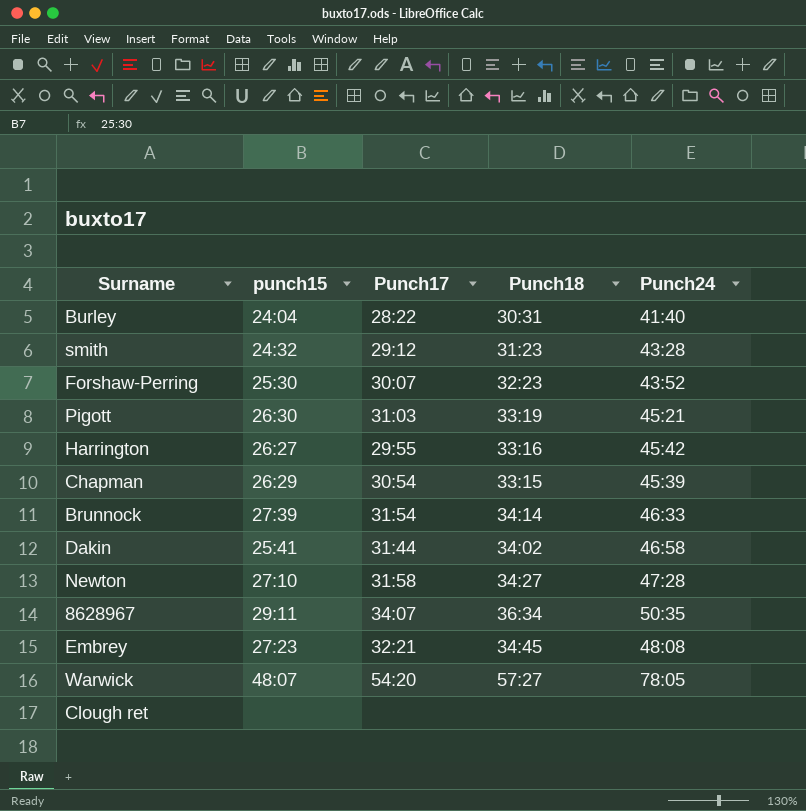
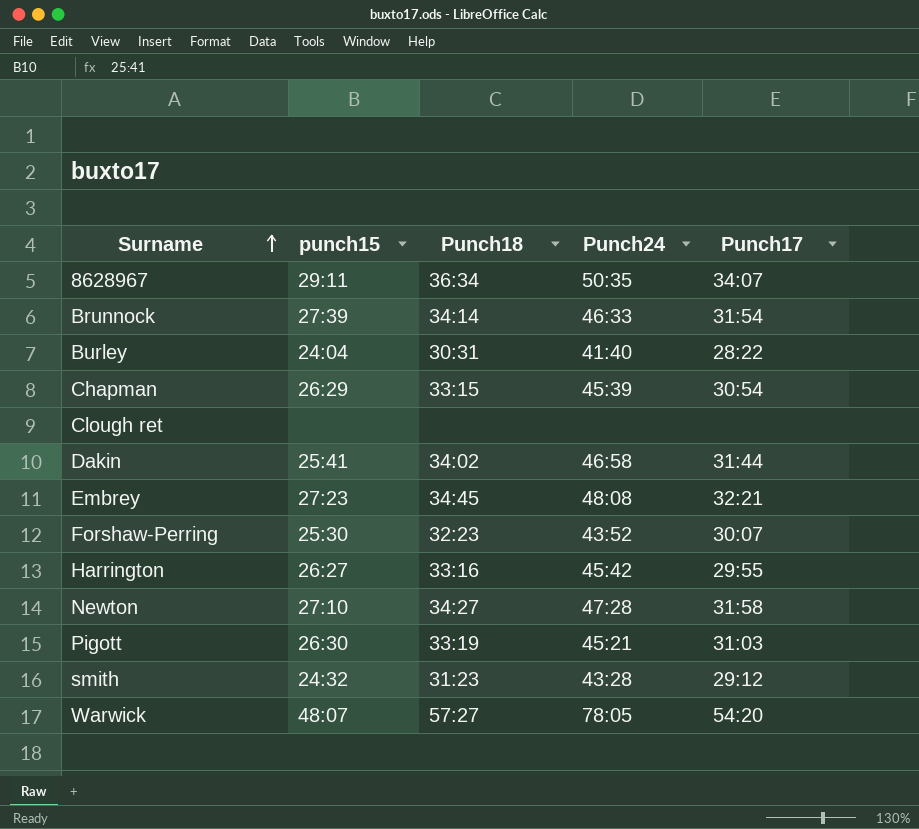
row order: none -> Surname ascending
column Punch17 | position: 3 -> 5

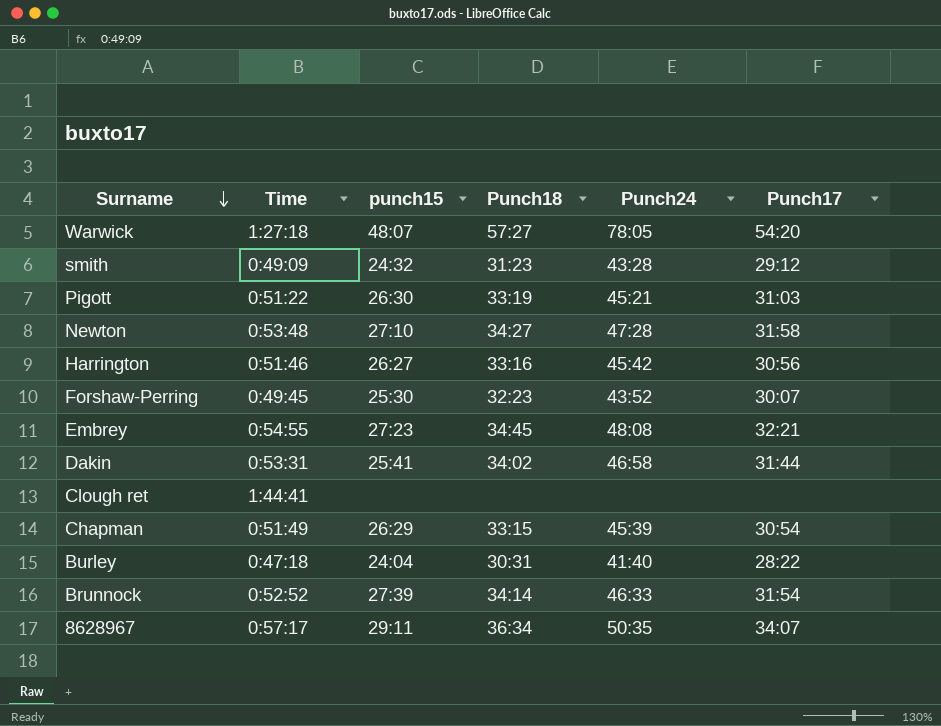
row order: Surname ascending -> Surname descending
column Time | position: none -> 2
Harrington | Punch17: 29:55 -> 30:56

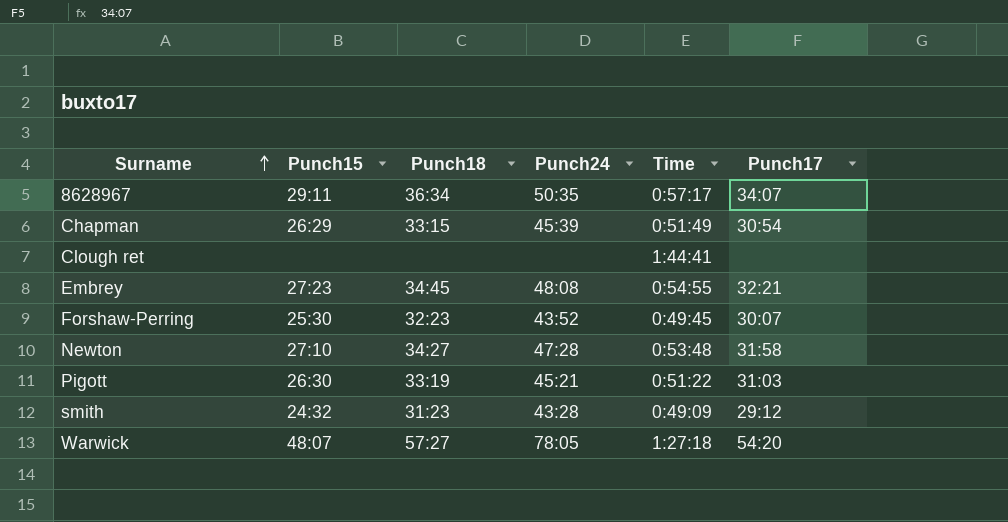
row order: Surname descending -> Surname ascending
column name: punch15 -> Punch15
column Time | position: 2 -> 5
row Harrington: 0:51:46 | 26:27 | 33:16 | 45:42 | 30:56 -> none
row Dakin: 0:53:31 | 25:41 | 34:02 | 46:58 | 31:44 -> none
row Burley: 0:47:18 | 24:04 | 30:31 | 41:40 | 28:22 -> none
row Brunnock: 0:52:52 | 27:39 | 34:14 | 46:33 | 31:54 -> none

